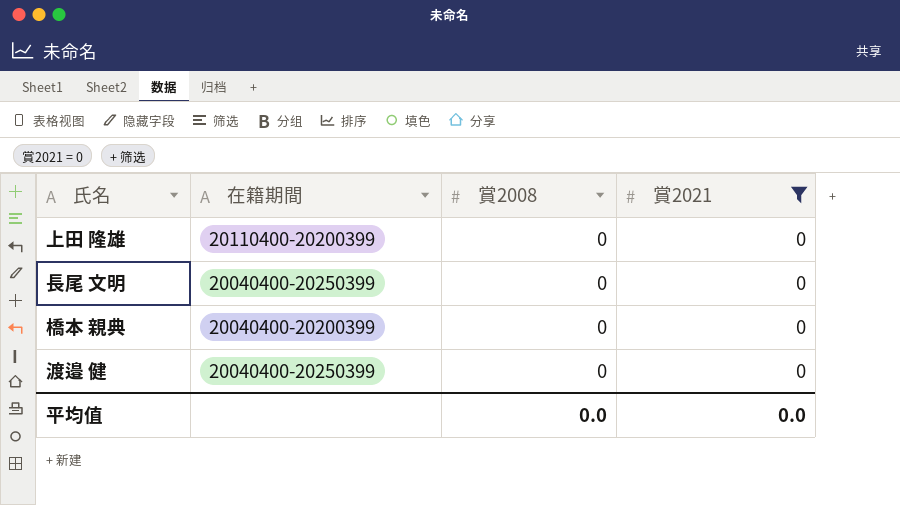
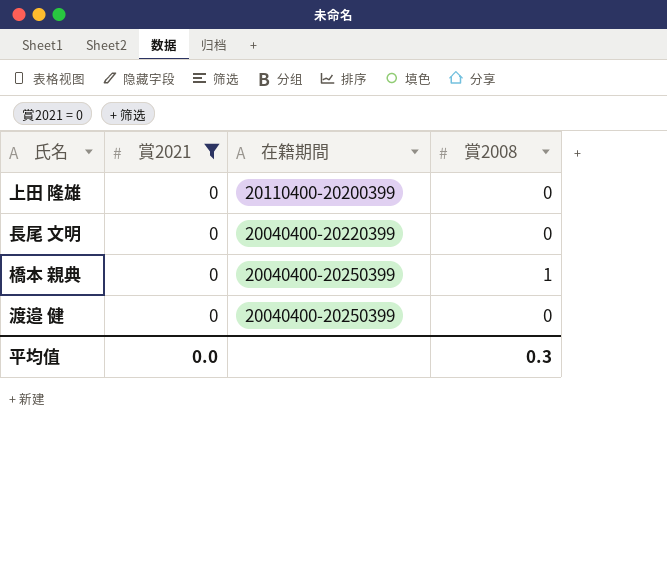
column 賞2021 | position: 4 -> 2
長尾 文明 | 在籍期間: 20040400-20250399 -> 20040400-20220399
橋本 親典 | 在籍期間: 20040400-20200399 -> 20040400-20250399
橋本 親典 | 賞2008: 0 -> 1
平均值 | 賞2008: 0.0 -> 0.3

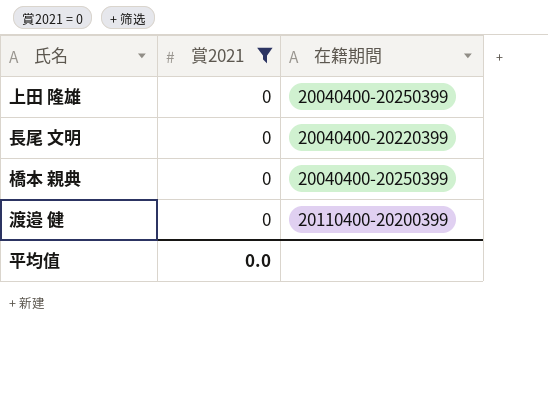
column 賞2008 | position: 4 -> none
上田 隆雄 | 在籍期間: 20110400-20200399 -> 20040400-20250399
渡邉 健 | 在籍期間: 20040400-20250399 -> 20110400-20200399

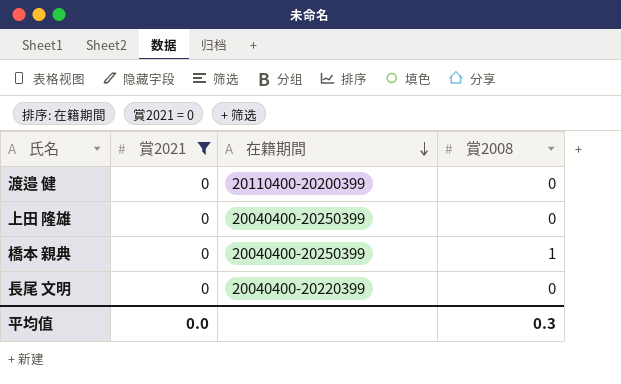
row order: none -> 在籍期間 descending
column 賞2008 | position: none -> 4

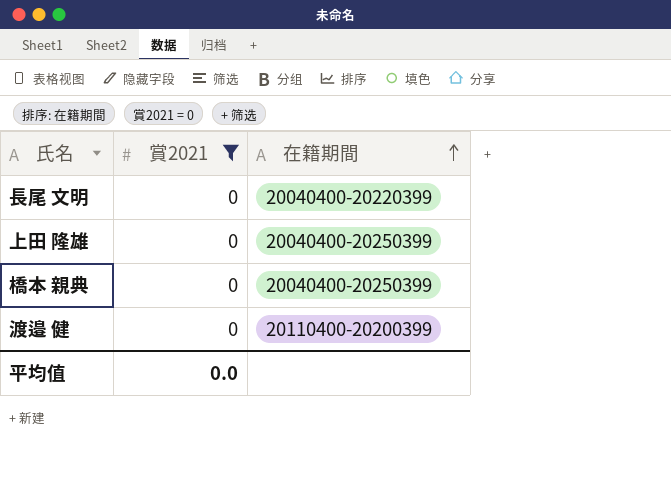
row order: 在籍期間 descending -> 在籍期間 ascending
column 賞2008 | position: 4 -> none

